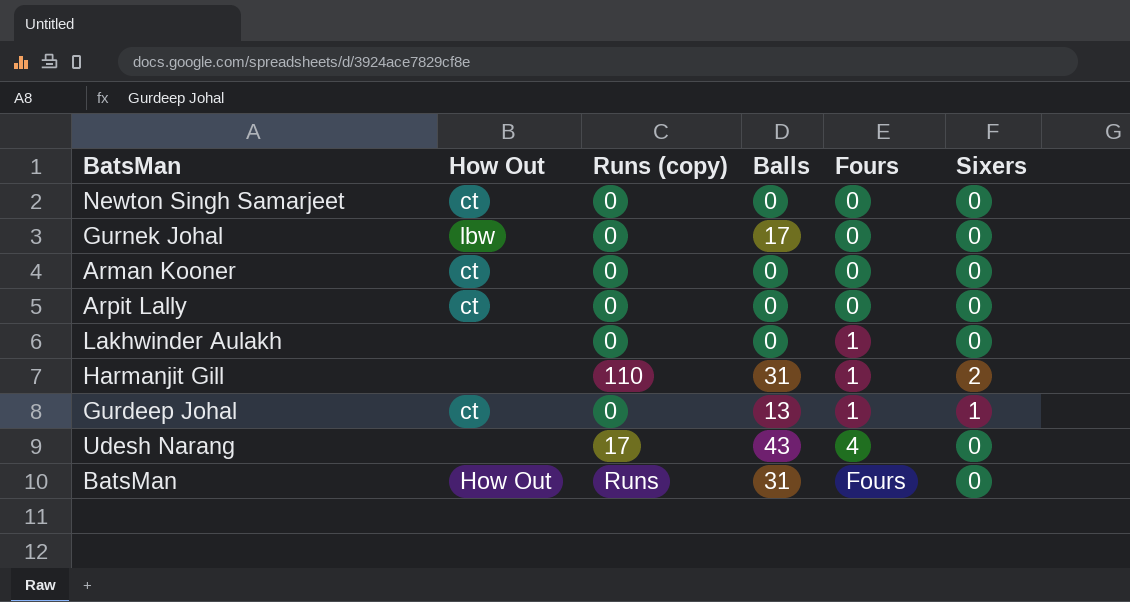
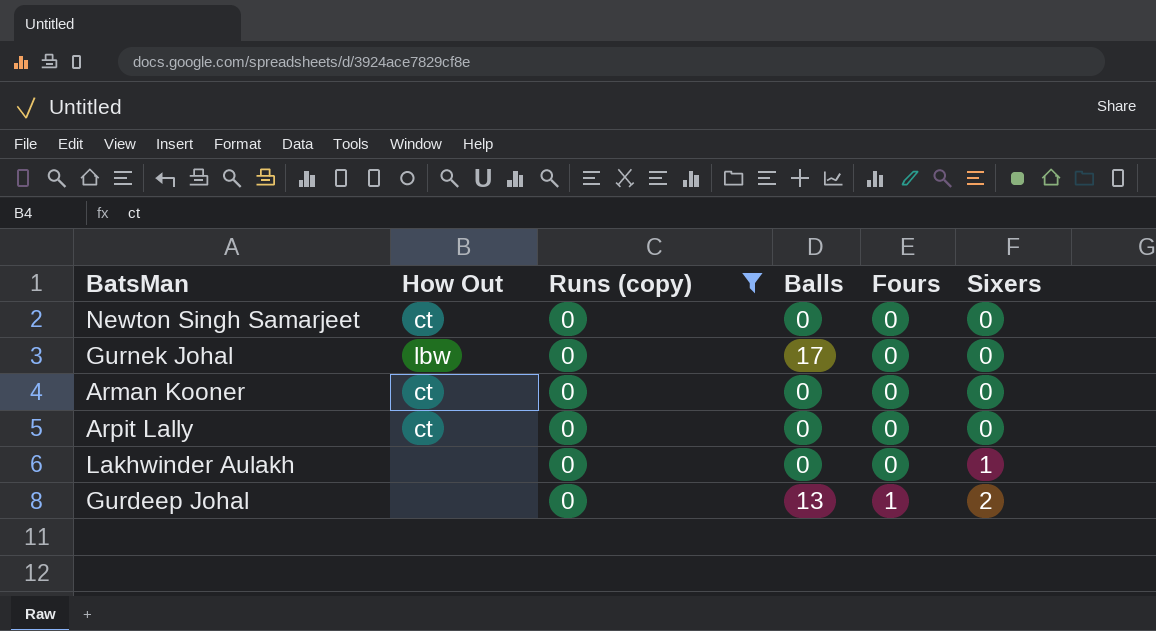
filter: none -> Runs (copy) = 0
Lakhwinder Aulakh | Fours: 1 -> 0
Lakhwinder Aulakh | Sixers: 0 -> 1
Gurdeep Johal | How Out: ct -> none
Gurdeep Johal | Sixers: 1 -> 2

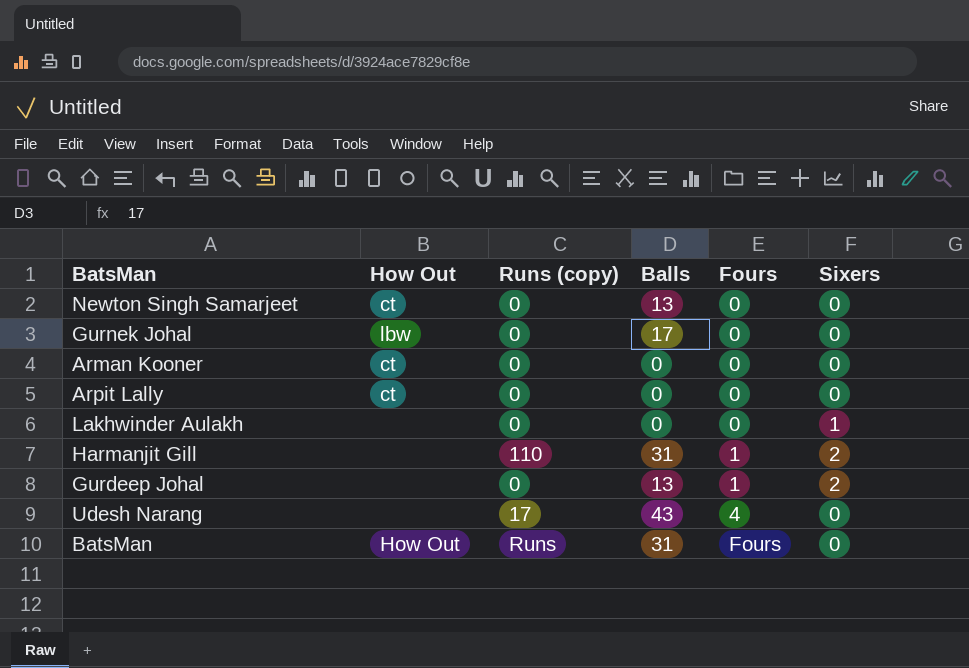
filter: Runs (copy) = 0 -> none
Newton Singh Samarjeet | Balls: 0 -> 13

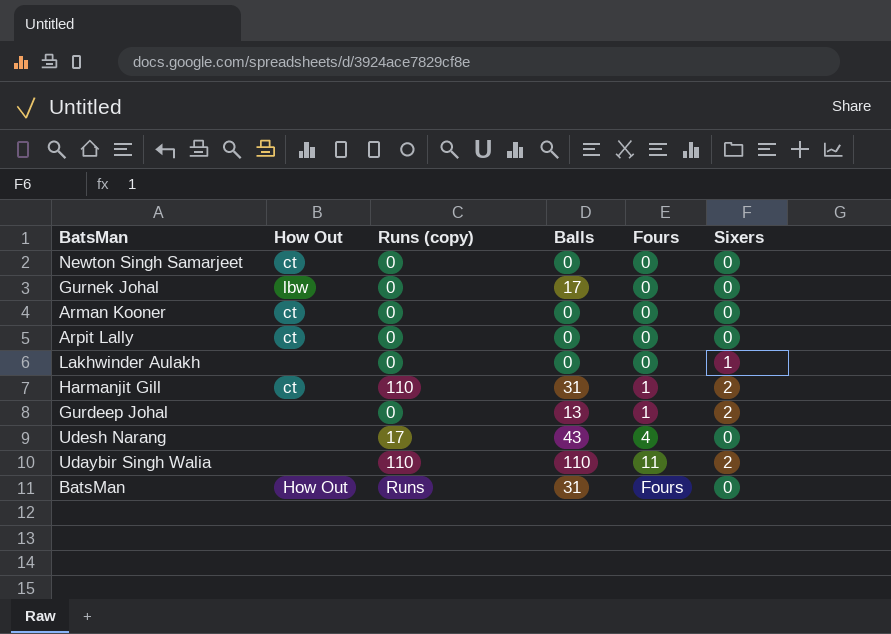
Newton Singh Samarjeet | Balls: 13 -> 0
Harmanjit Gill | How Out: none -> ct
row Udaybir Singh Walia: none -> none | 110 | 110 | 11 | 2

